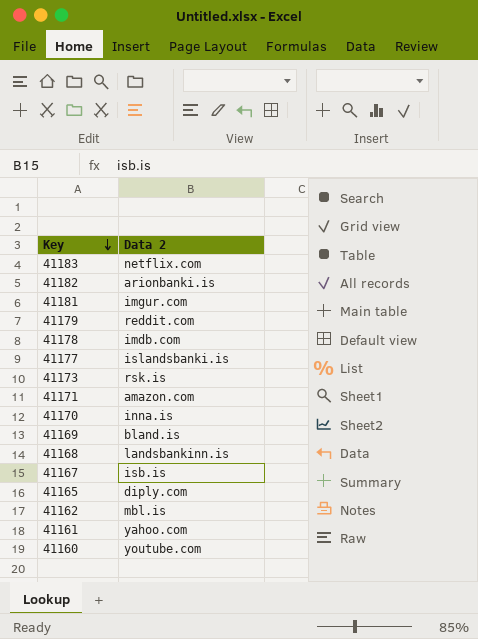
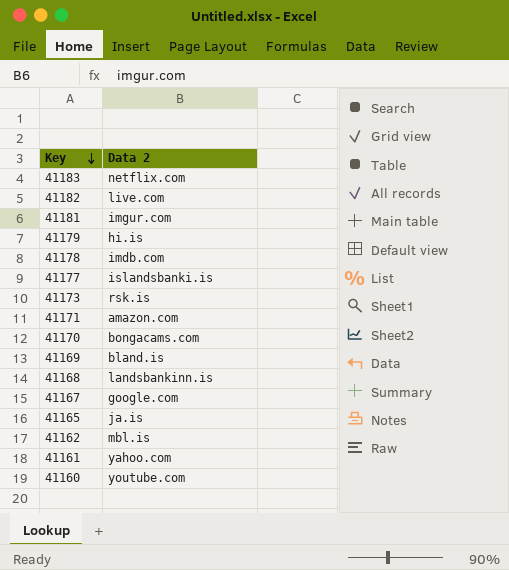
41182 | Data 2: arionbanki.is -> live.com
41179 | Data 2: reddit.com -> hi.is
41170 | Data 2: inna.is -> bongacams.com
41167 | Data 2: isb.is -> google.com
41165 | Data 2: diply.com -> ja.is

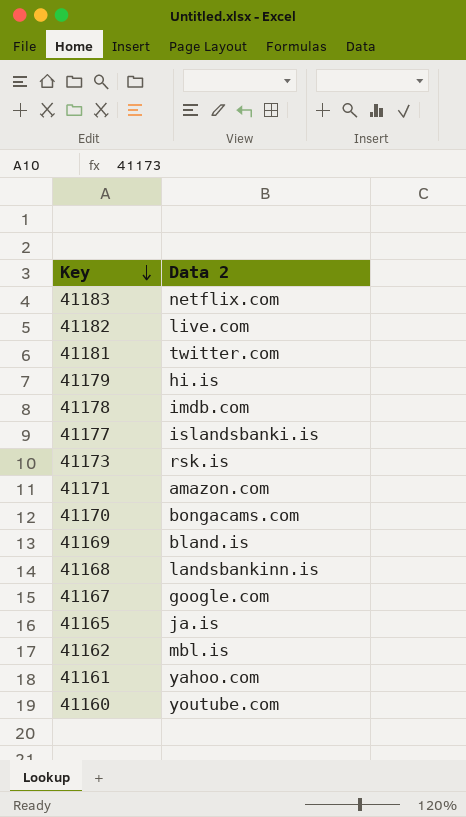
41181 | Data 2: imgur.com -> twitter.com

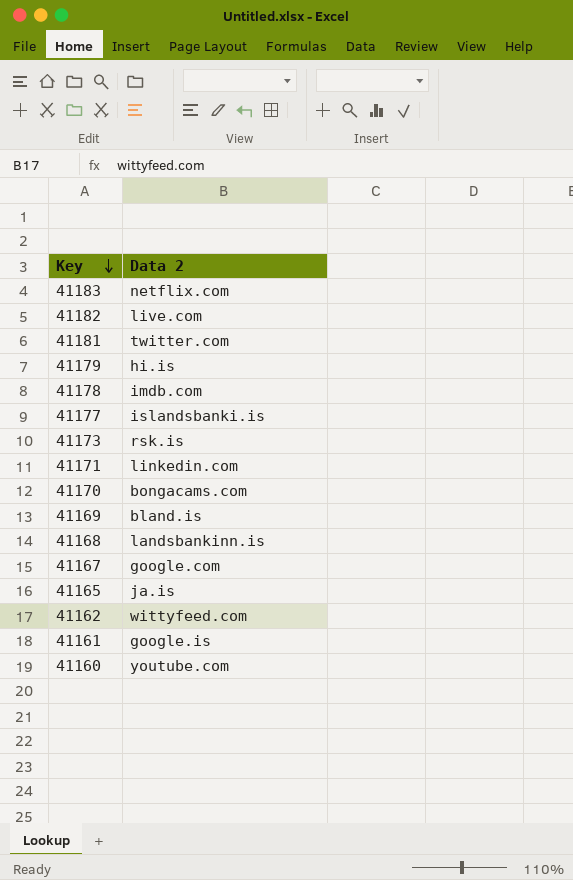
41171 | Data 2: amazon.com -> linkedin.com
41162 | Data 2: mbl.is -> wittyfeed.com
41161 | Data 2: yahoo.com -> google.is

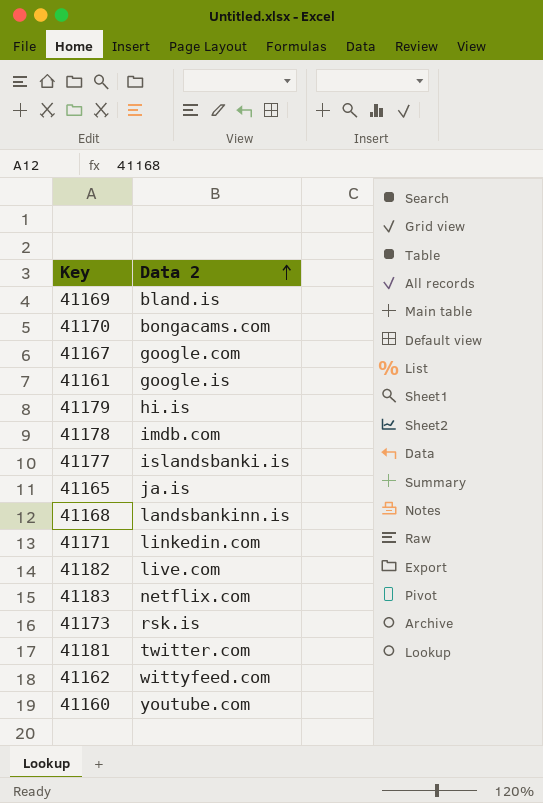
row order: Key descending -> Data 2 ascending

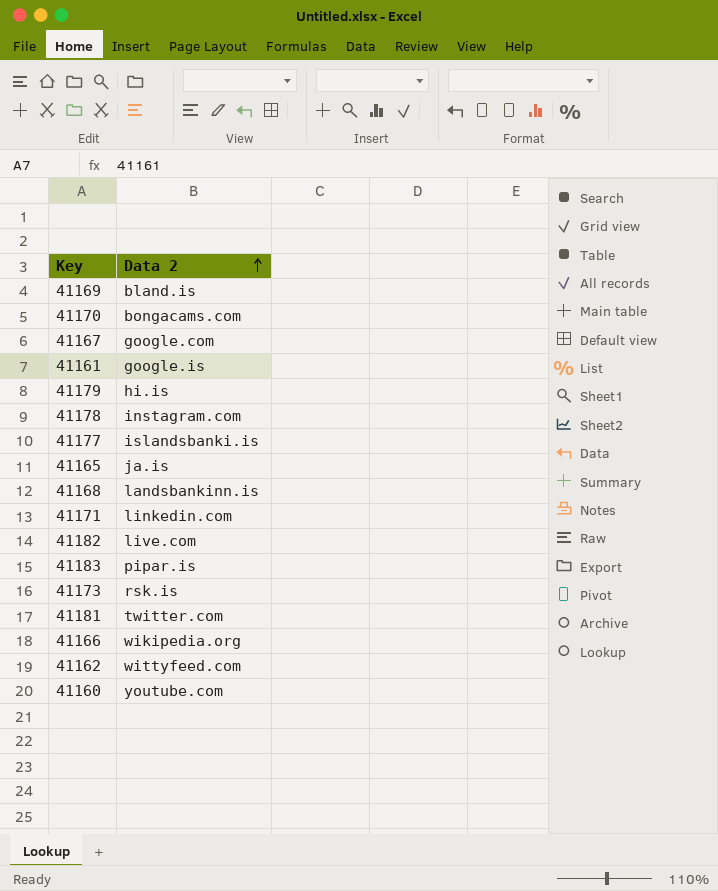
41178 | Data 2: imdb.com -> instagram.com
41183 | Data 2: netflix.com -> pipar.is
row 41166: none -> wikipedia.org

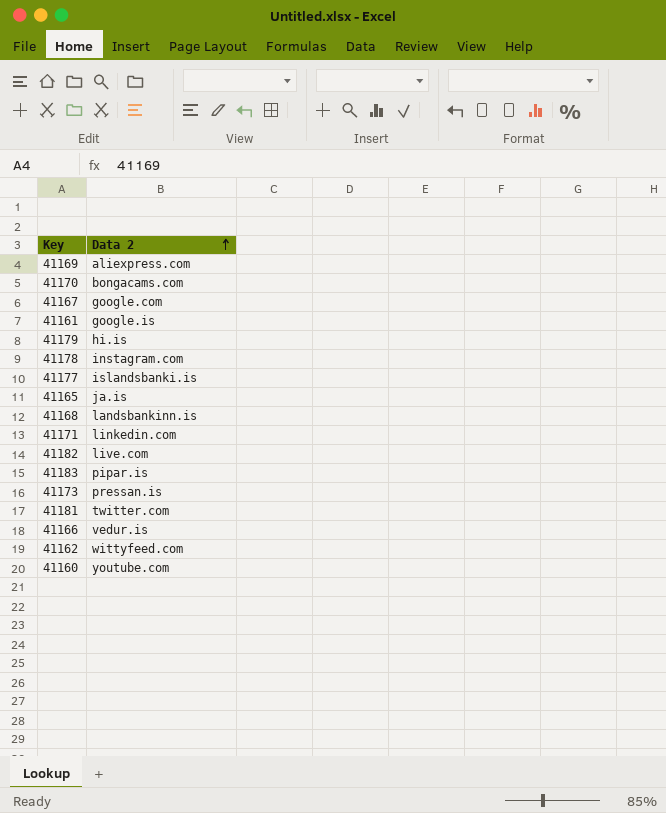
41169 | Data 2: bland.is -> aliexpress.com
41173 | Data 2: rsk.is -> pressan.is
41166 | Data 2: wikipedia.org -> vedur.is

